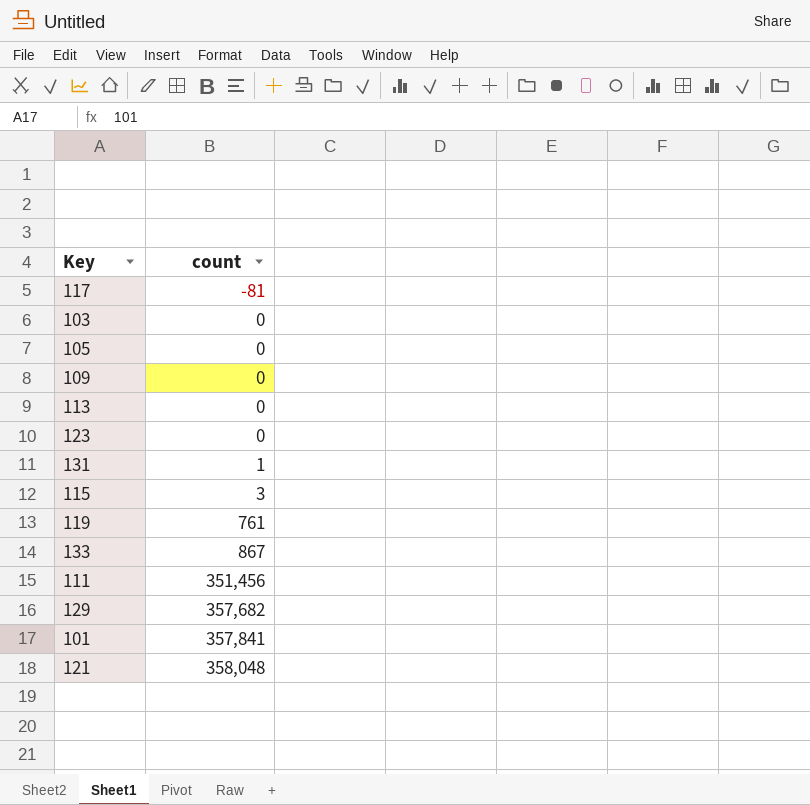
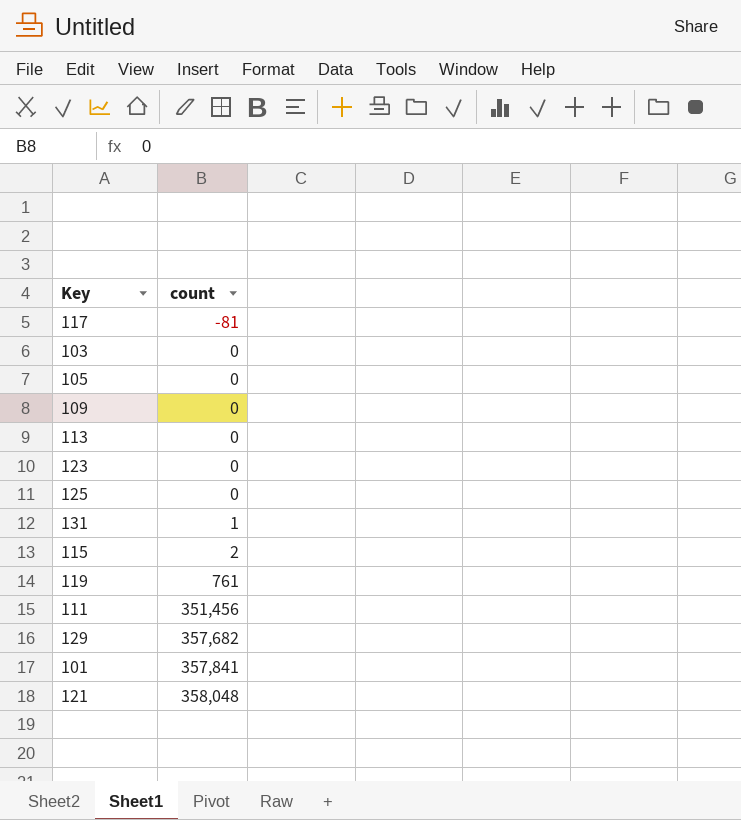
row 133: 867 -> none
row 125: none -> 0
115 | count: 3 -> 2

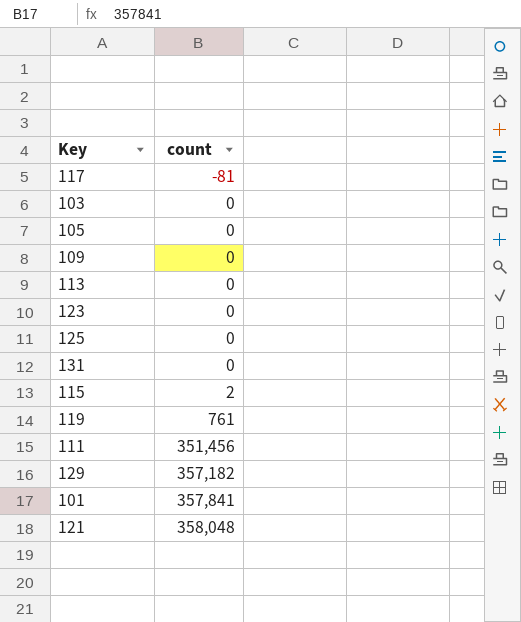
131 | count: 1 -> 0
129 | count: 357,682 -> 357,182

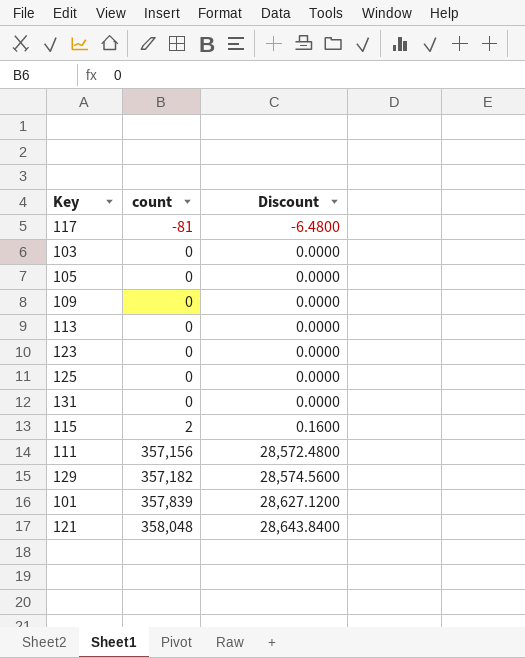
column Discount | formula: none -> [count] * 0.08
row 119: 761 -> none
111 | count: 351,456 -> 357,156
101 | count: 357,841 -> 357,839

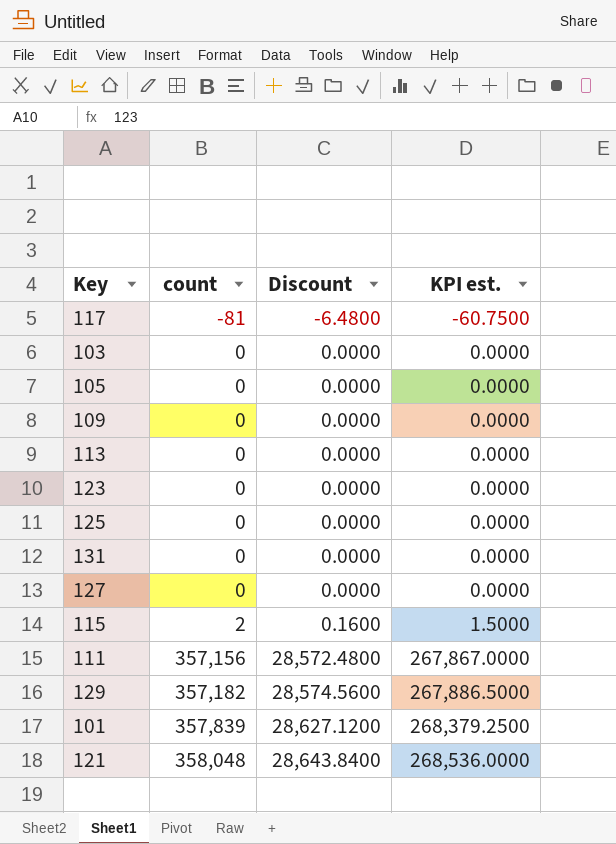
column KPI est. | formula: none -> [count] * 0.75
row 127: none -> 0 | 0.0000 | 0.0000

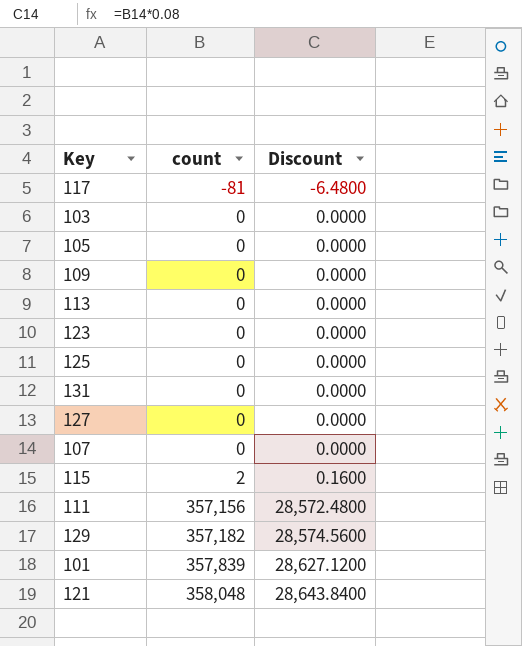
column KPI est. | formula: [count] * 0.75 -> none
row 107: none -> 0 | 0.0000

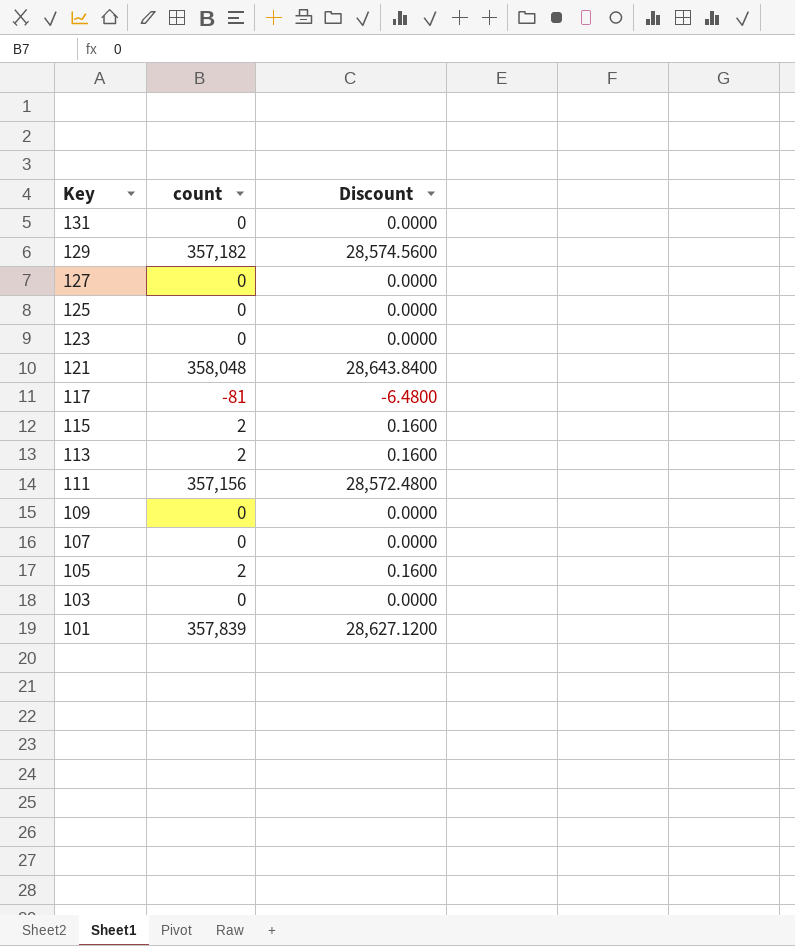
row order: count ascending -> Key descending
113 | count: 0 -> 2
113 | Discount: 0.0000 -> 0.1600
105 | count: 0 -> 2
105 | Discount: 0.0000 -> 0.1600

